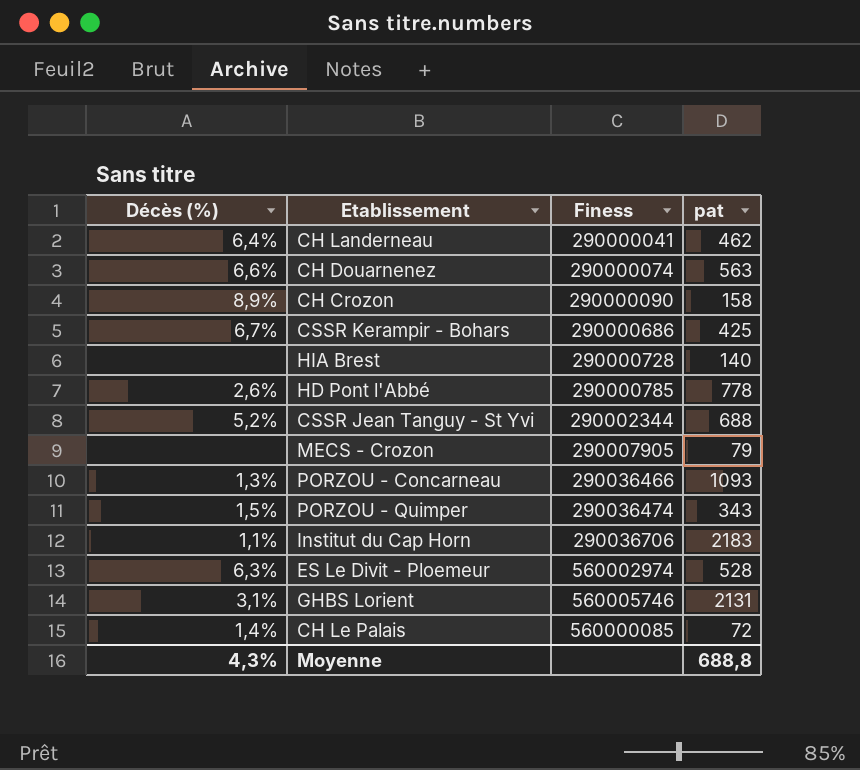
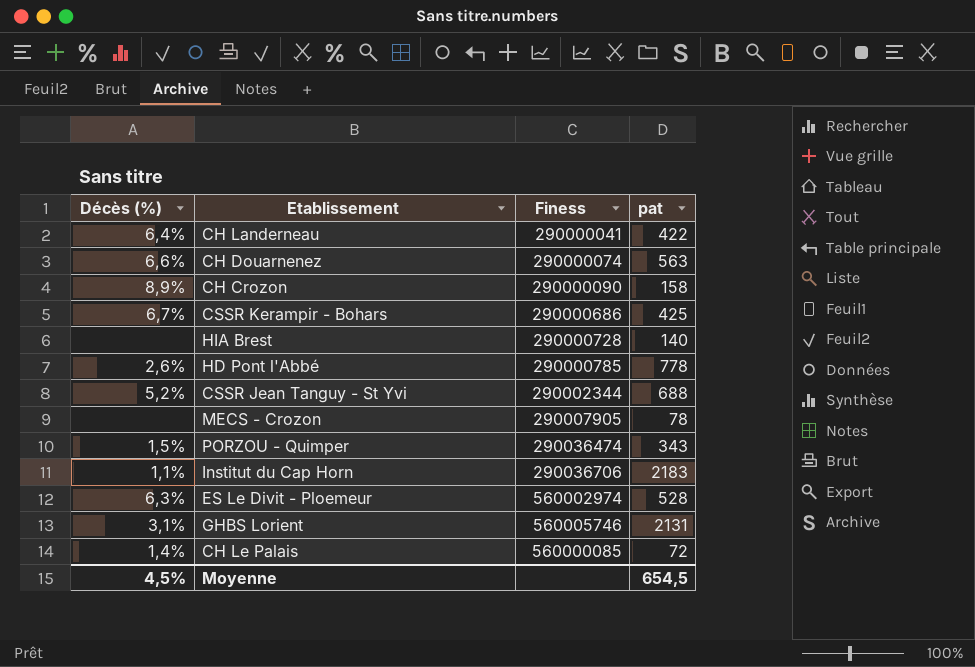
row PORZOU - Concarneau: 1,3% | 290036466 | 1093 -> none
CH Landerneau | pat: 462 -> 422
MECS - Crozon | pat: 79 -> 78
Moyenne | Décès (%): 4,3% -> 4,5%
Moyenne | pat: 688,8 -> 654,5

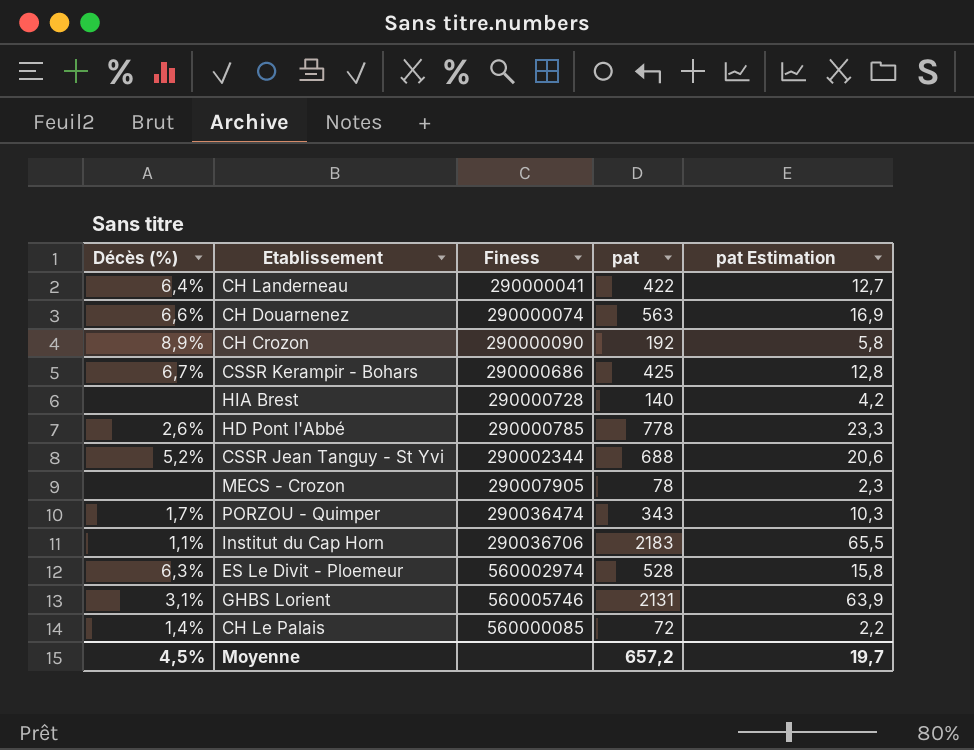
column pat Estimation | formula: none -> [pat] * 0,03
CH Crozon | pat: 158 -> 192
PORZOU - Quimper | Décès (%): 1,5% -> 1,7%
Moyenne | pat: 654,5 -> 657,2

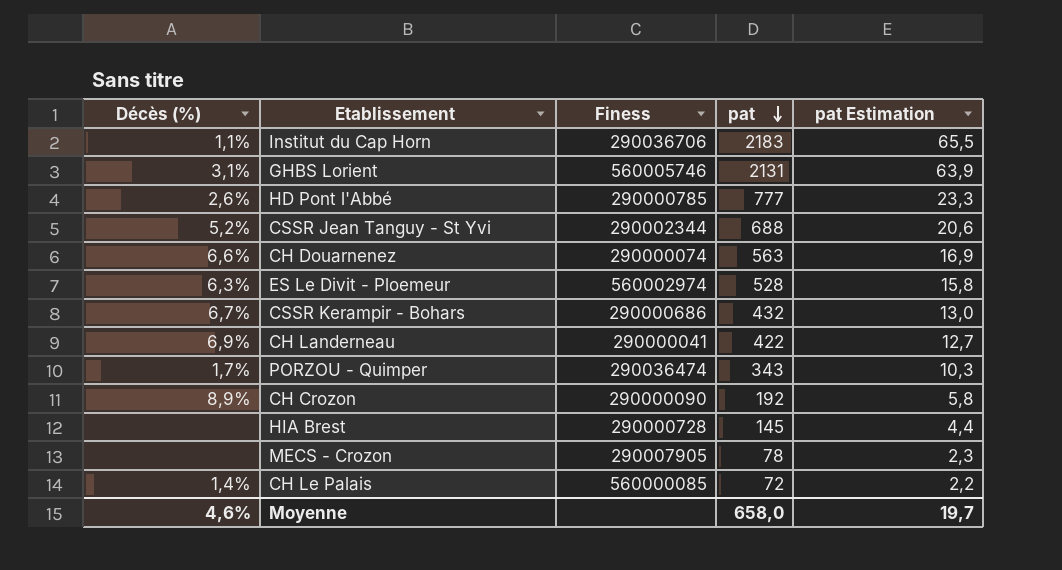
row order: none -> pat descending
HD Pont l'Abbé | pat: 778 -> 777
CSSR Kerampir - Bohars | pat: 425 -> 432
CSSR Kerampir - Bohars | pat Estimation: 12,8 -> 13,0
CH Landerneau | Décès (%): 6,4% -> 6,9%
HIA Brest | pat: 140 -> 145
HIA Brest | pat Estimation: 4,2 -> 4,4
Moyenne | Décès (%): 4,5% -> 4,6%
Moyenne | pat: 657,2 -> 658,0

